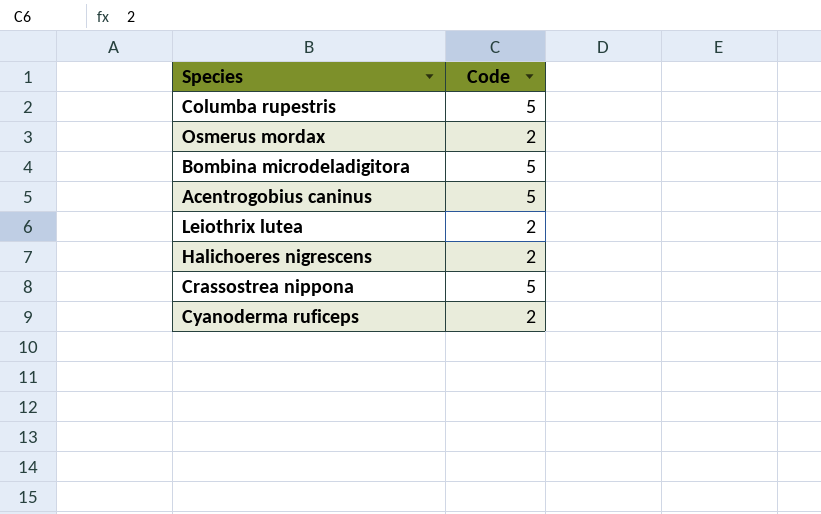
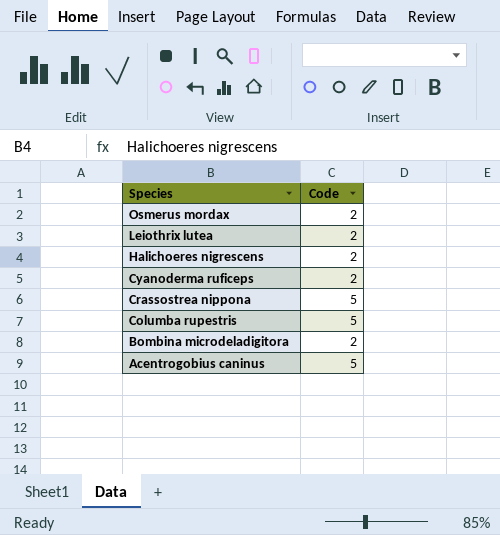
row order: none -> Species descending
Bombina microdeladigitora | Code: 5 -> 2

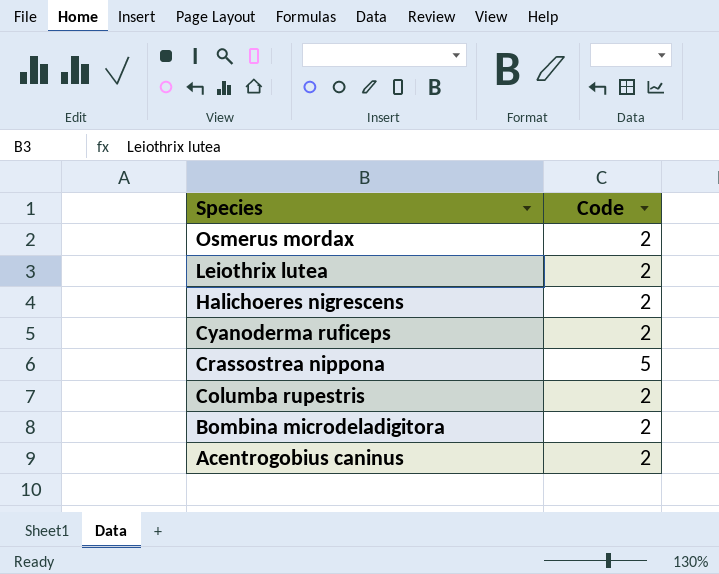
Columba rupestris | Code: 5 -> 2
Acentrogobius caninus | Code: 5 -> 2

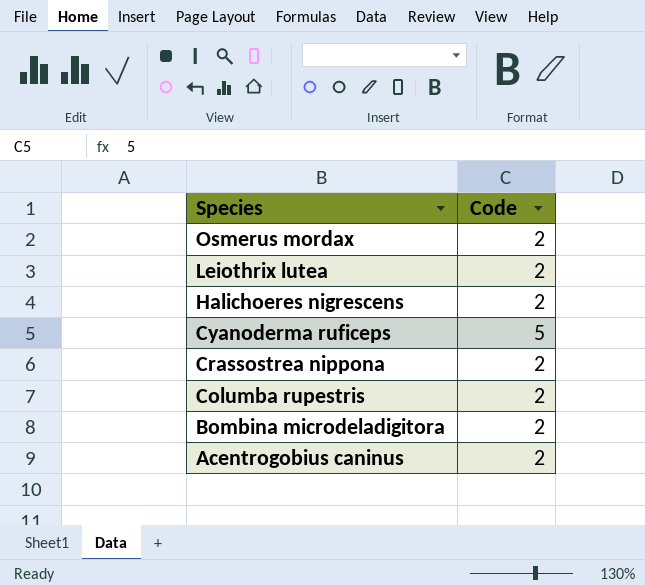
Cyanoderma ruficeps | Code: 2 -> 5
Crassostrea nippona | Code: 5 -> 2

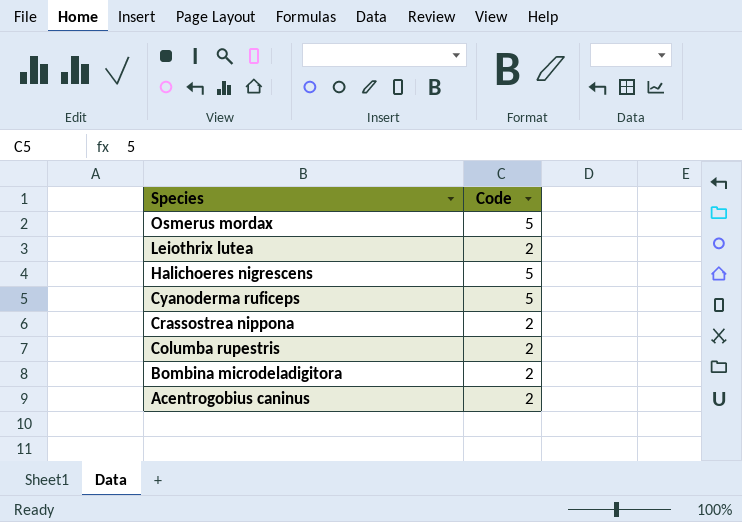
Osmerus mordax | Code: 2 -> 5
Halichoeres nigrescens | Code: 2 -> 5

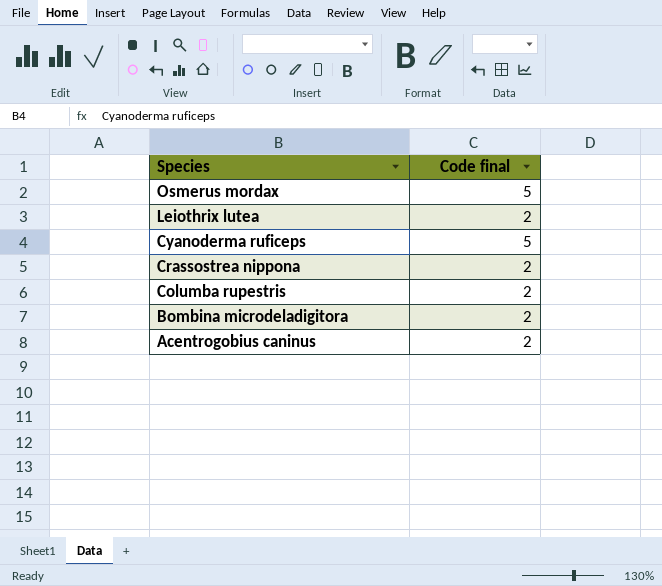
column name: Code -> Code final
row Halichoeres nigrescens: 5 -> none

